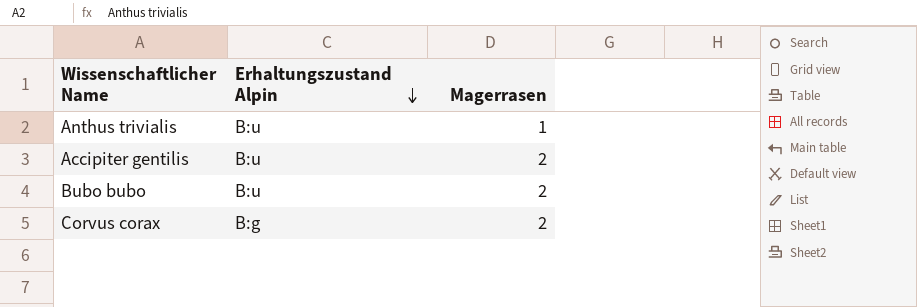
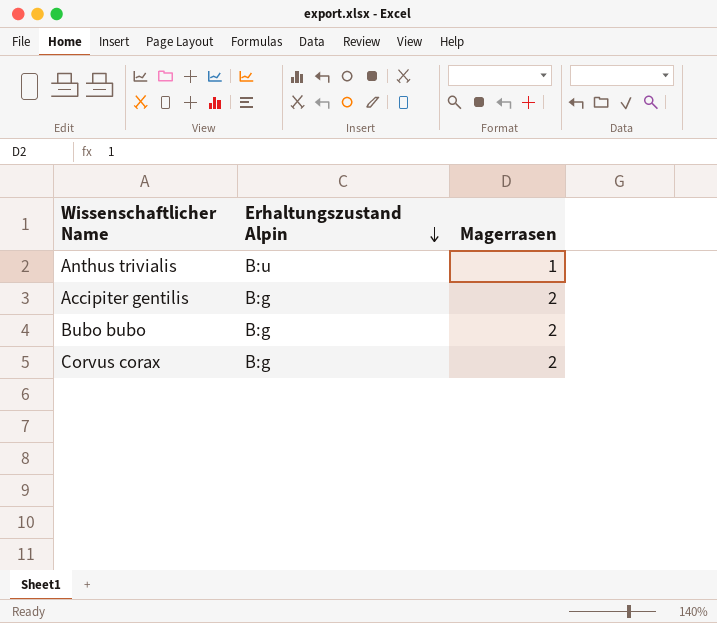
Accipiter gentilis | Erhaltungszustand Alpin: B:u -> B:g
Bubo bubo | Erhaltungszustand Alpin: B:u -> B:g

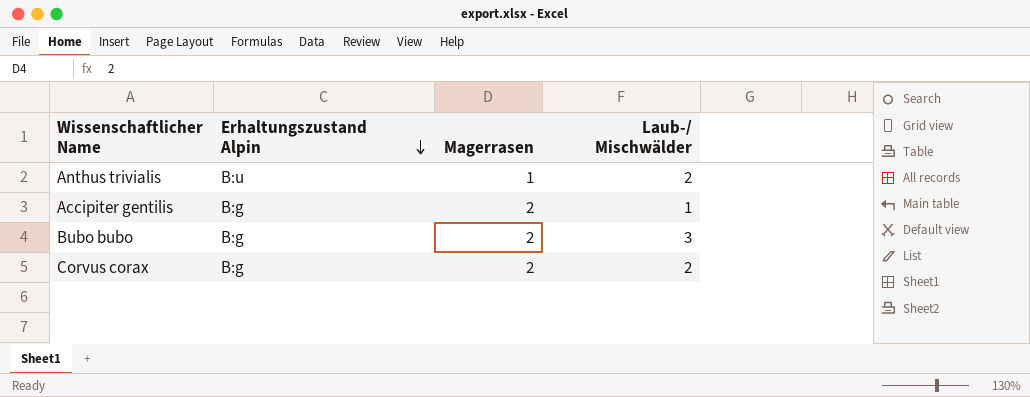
column Laub-/ Mischwälder | position: none -> 4

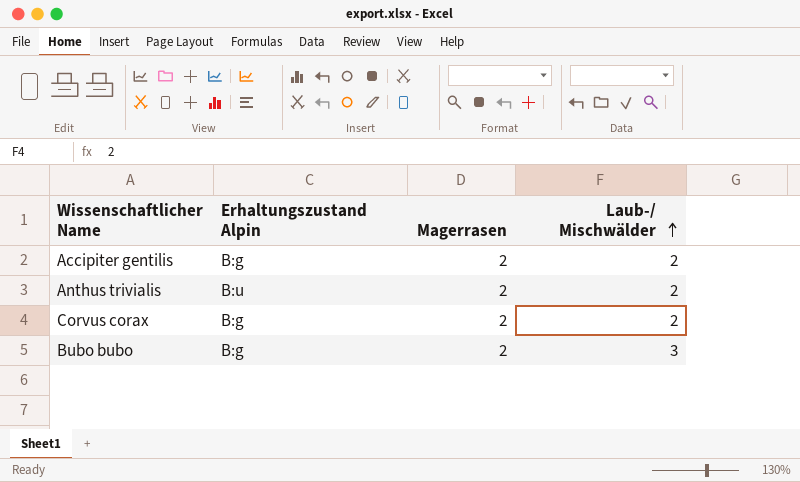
row order: Erhaltungszustand Alpin descending -> Laub-/ Mischwälder ascending
Accipiter gentilis | Laub-/ Mischwälder: 1 -> 2
Anthus trivialis | Magerrasen: 1 -> 2

